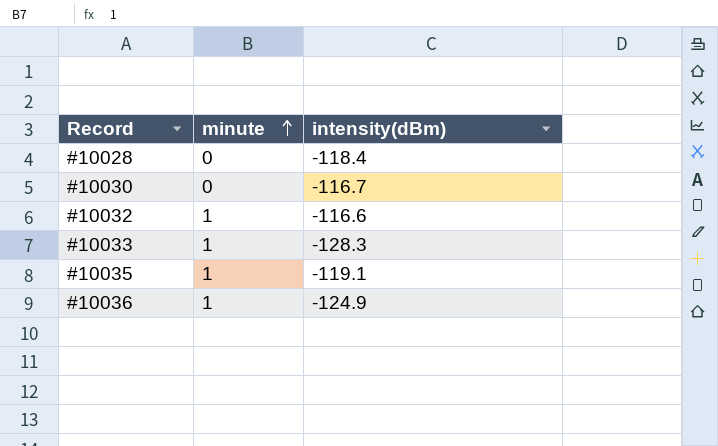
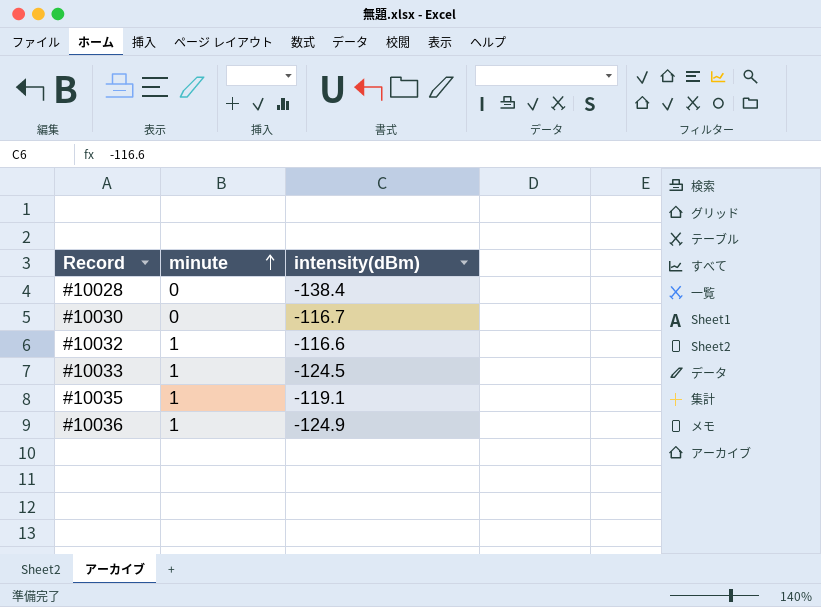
#10028 | intensity(dBm): -118.4 -> -138.4
#10033 | intensity(dBm): -128.3 -> -124.5

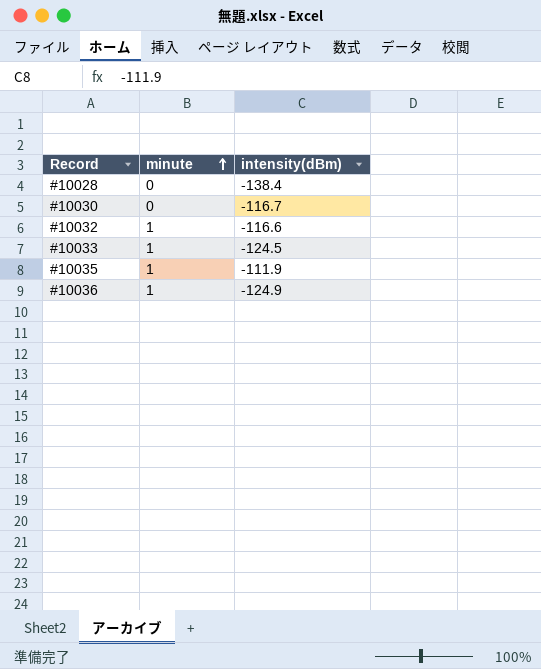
#10035 | intensity(dBm): -119.1 -> -111.9

